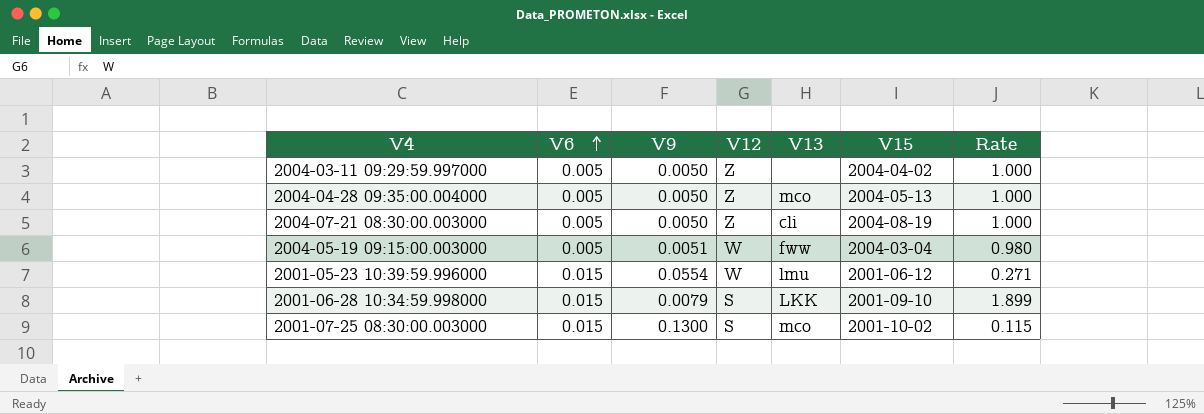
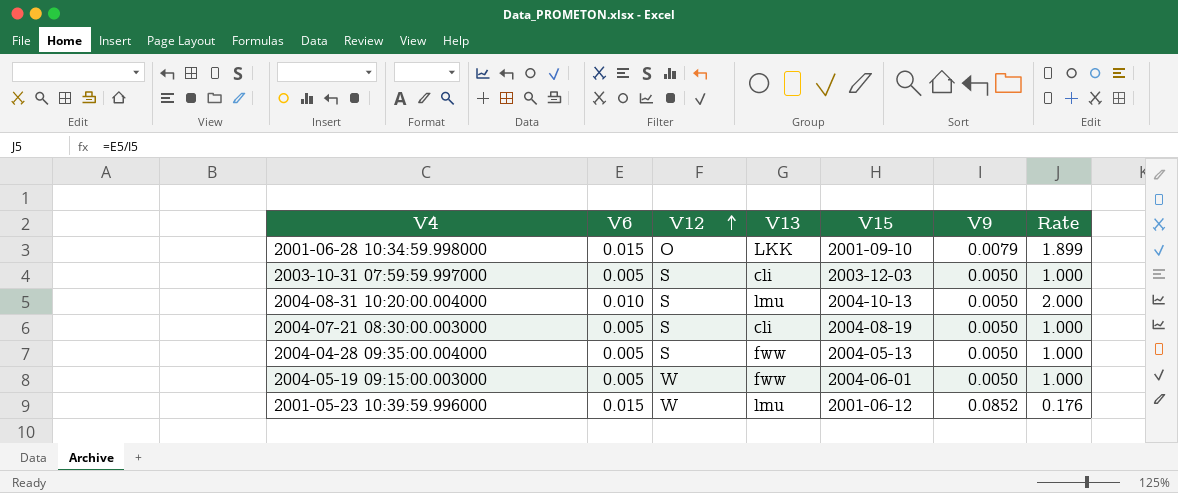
row order: V6 ascending -> V12 ascending
column V9 | position: 3 -> 6
row 2004-03-11 09:29:59.997000: 0.005 | 0.0050 | Z | none | 2004-04-02 | 1.000 -> none
row 2001-07-25 08:30:00.003000: 0.015 | 0.1300 | S | mco | 2001-10-02 | 0.115 -> none
2001-06-28 10:34:59.998000 | V12: S -> O
row 2003-10-31 07:59:59.997000: none -> 0.005 | S | cli | 2003-12-03 | 0.0050 | 1.000
row 2004-08-31 10:20:00.004000: none -> 0.010 | S | lmu | 2004-10-13 | 0.0050 | 2.000
2004-07-21 08:30:00.003000 | V12: Z -> S
2004-04-28 09:35:00.004000 | V12: Z -> S
2004-04-28 09:35:00.004000 | V13: mco -> fww
2004-05-19 09:15:00.003000 | V15: 2004-03-04 -> 2004-06-01
2004-05-19 09:15:00.003000 | V9: 0.0051 -> 0.0050
2004-05-19 09:15:00.003000 | Rate: 0.980 -> 1.000
2001-05-23 10:39:59.996000 | V9: 0.0554 -> 0.0852
2001-05-23 10:39:59.996000 | Rate: 0.271 -> 0.176

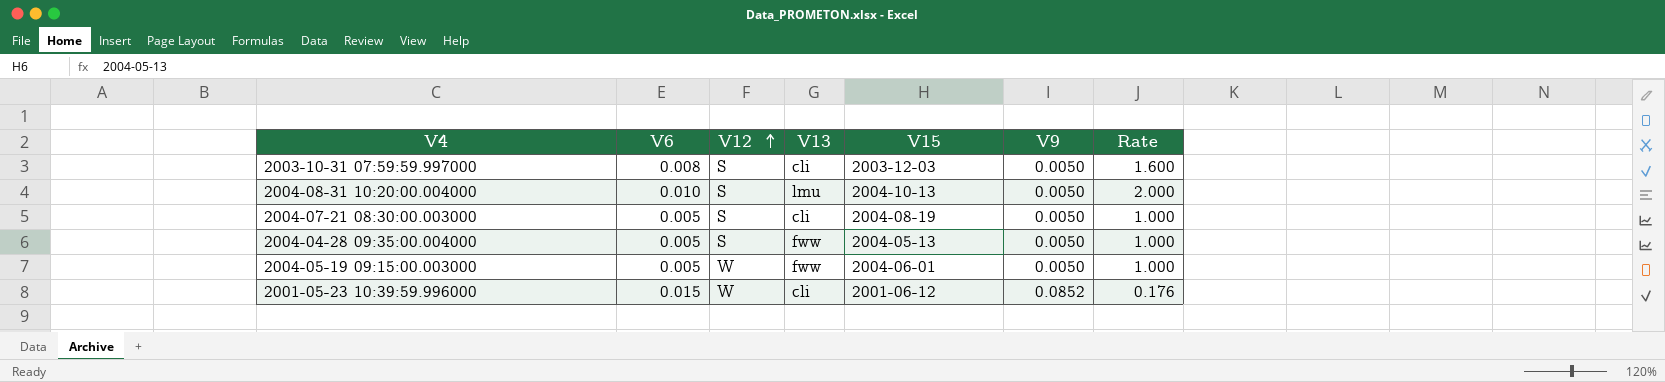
row 2001-06-28 10:34:59.998000: 0.015 | O | LKK | 2001-09-10 | 0.0079 | 1.899 -> none
2003-10-31 07:59:59.997000 | V6: 0.005 -> 0.008
2003-10-31 07:59:59.997000 | Rate: 1.000 -> 1.600
2001-05-23 10:39:59.996000 | V13: lmu -> cli

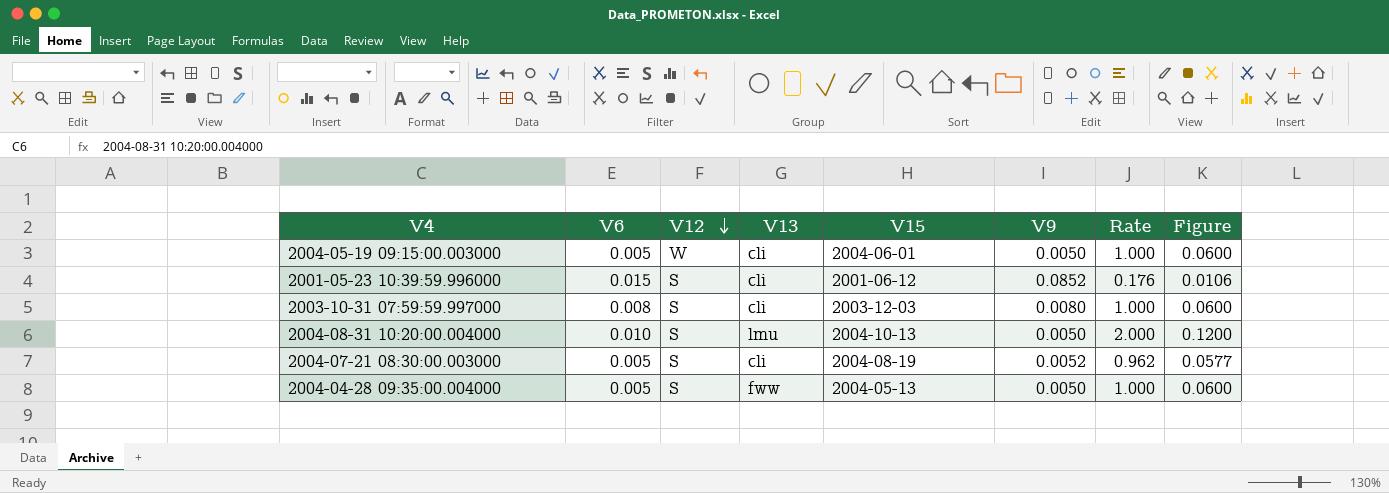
row order: V12 ascending -> V12 descending
column Figure | formula: none -> [Rate] * 0.06
2004-05-19 09:15:00.003000 | V13: fww -> cli
2001-05-23 10:39:59.996000 | V12: W -> S
2003-10-31 07:59:59.997000 | V9: 0.0050 -> 0.0080
2003-10-31 07:59:59.997000 | Rate: 1.600 -> 1.000
2004-07-21 08:30:00.003000 | V9: 0.0050 -> 0.0052
2004-07-21 08:30:00.003000 | Rate: 1.000 -> 0.962

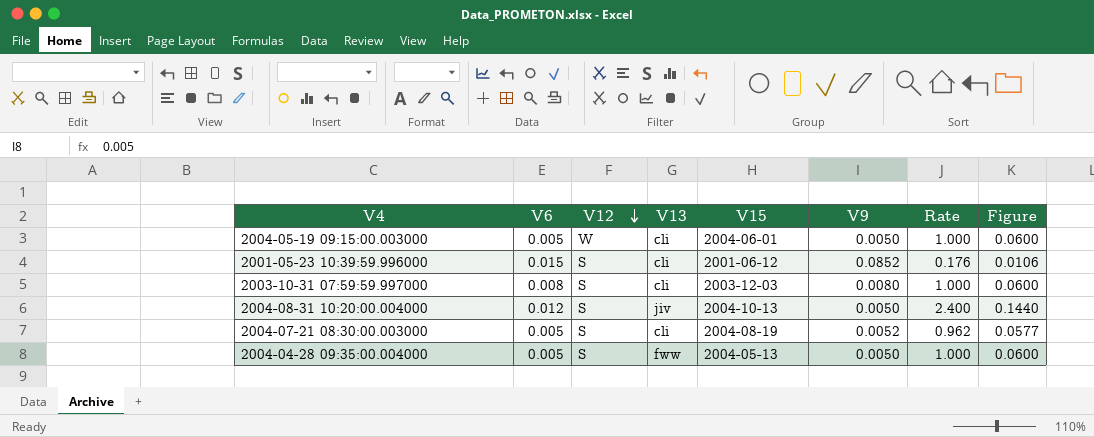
2004-08-31 10:20:00.004000 | V6: 0.010 -> 0.012
2004-08-31 10:20:00.004000 | V13: lmu -> jiv
2004-08-31 10:20:00.004000 | Rate: 2.000 -> 2.400
2004-08-31 10:20:00.004000 | Figure: 0.1200 -> 0.1440

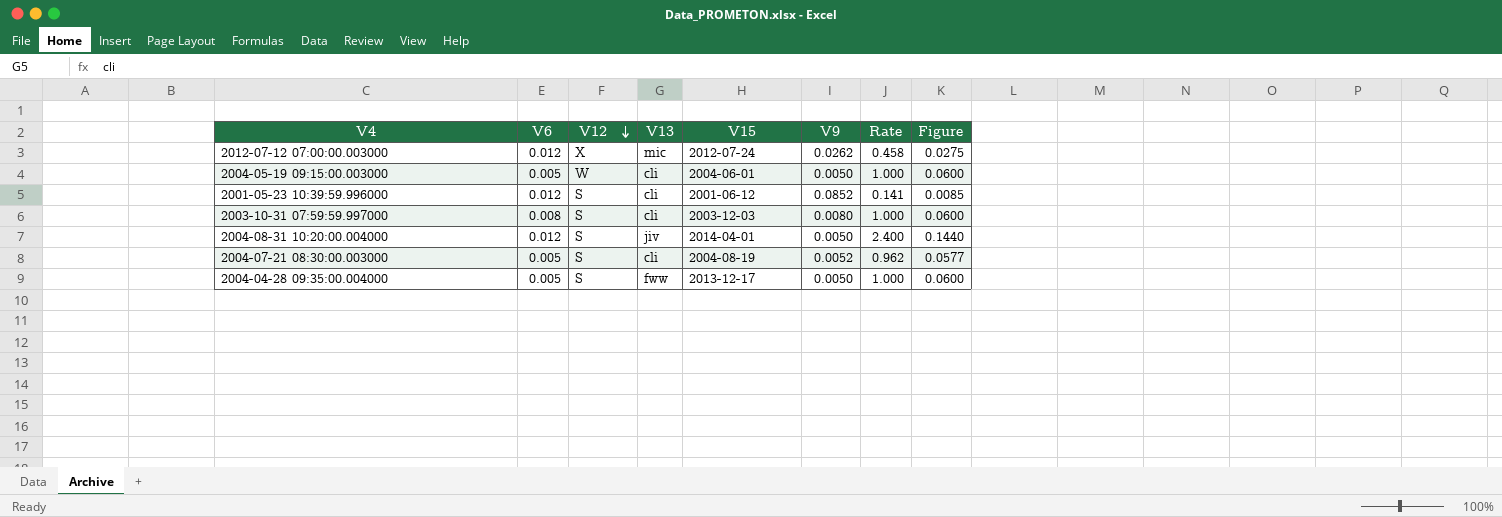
row 2012-07-12 07:00:00.003000: none -> 0.012 | X | mic | 2012-07-24 | 0.0262 | 0.458 | 0.0275
2001-05-23 10:39:59.996000 | V6: 0.015 -> 0.012
2001-05-23 10:39:59.996000 | Rate: 0.176 -> 0.141
2001-05-23 10:39:59.996000 | Figure: 0.0106 -> 0.0085
2004-08-31 10:20:00.004000 | V15: 2004-10-13 -> 2014-04-01
2004-04-28 09:35:00.004000 | V15: 2004-05-13 -> 2013-12-17

